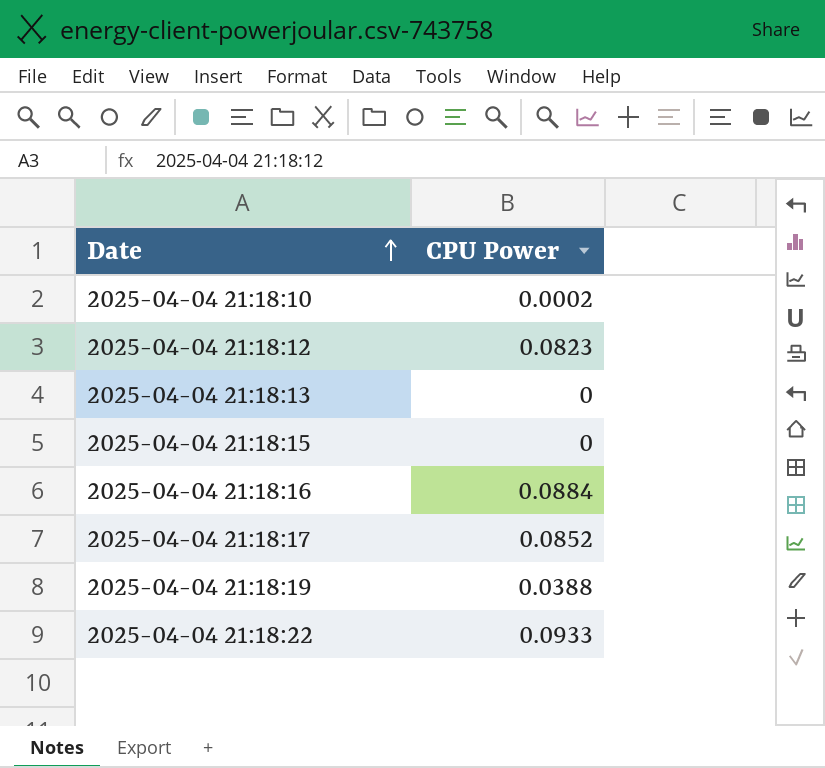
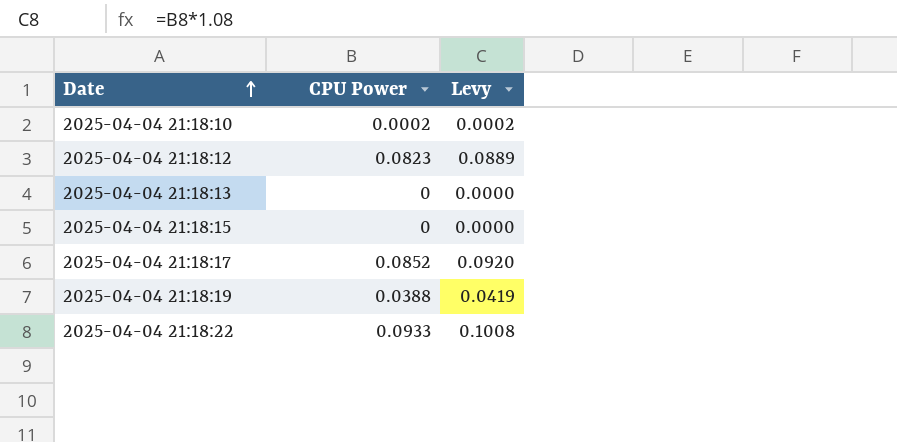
column Levy | formula: none -> [CPU Power] * 1.08
row 2025-04-04 21:18:16: 0.0884 -> none

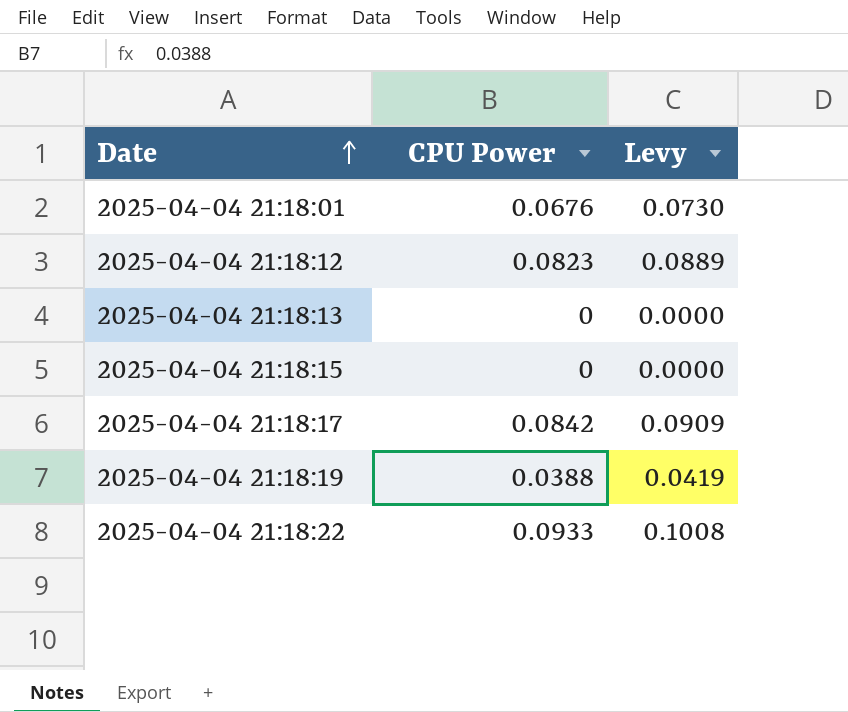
row 2025-04-04 21:18:10: 0.0002 | 0.0002 -> none
row 2025-04-04 21:18:01: none -> 0.0676 | 0.0730
2025-04-04 21:18:17 | CPU Power: 0.0852 -> 0.0842
2025-04-04 21:18:17 | Levy: 0.0920 -> 0.0909

